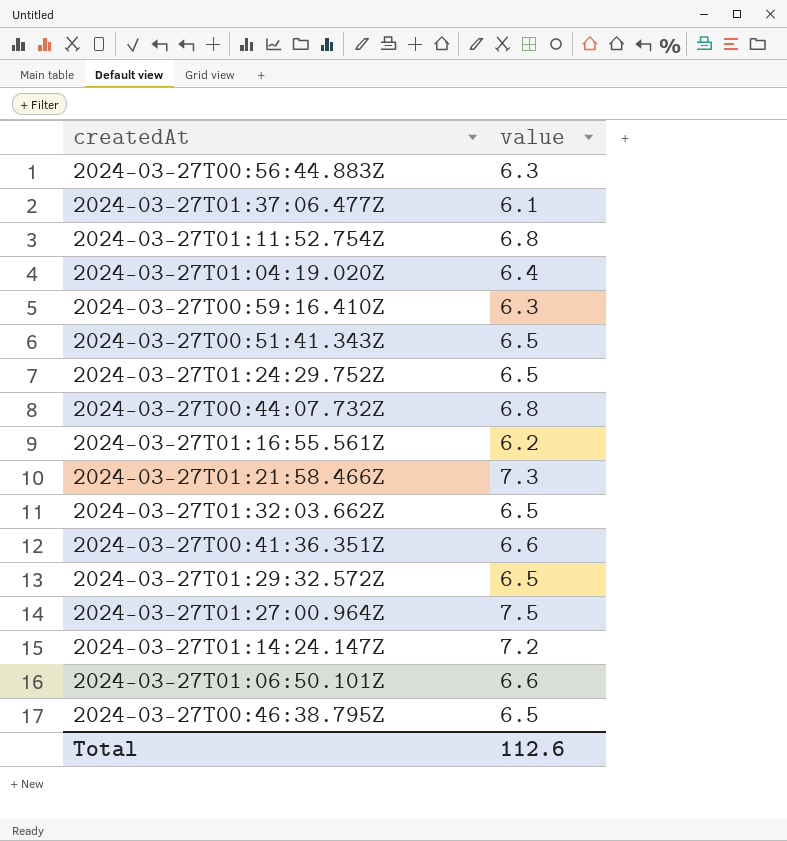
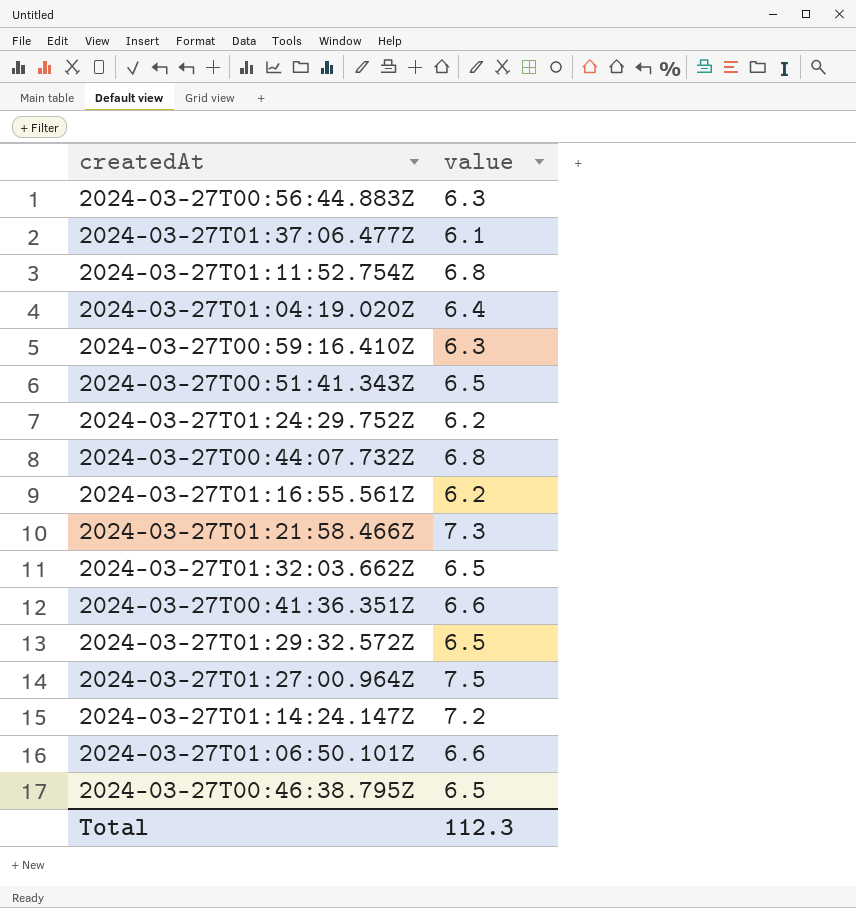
2024-03-27T01:24:29.752Z | value: 6.5 -> 6.2
Total | value: 112.6 -> 112.3

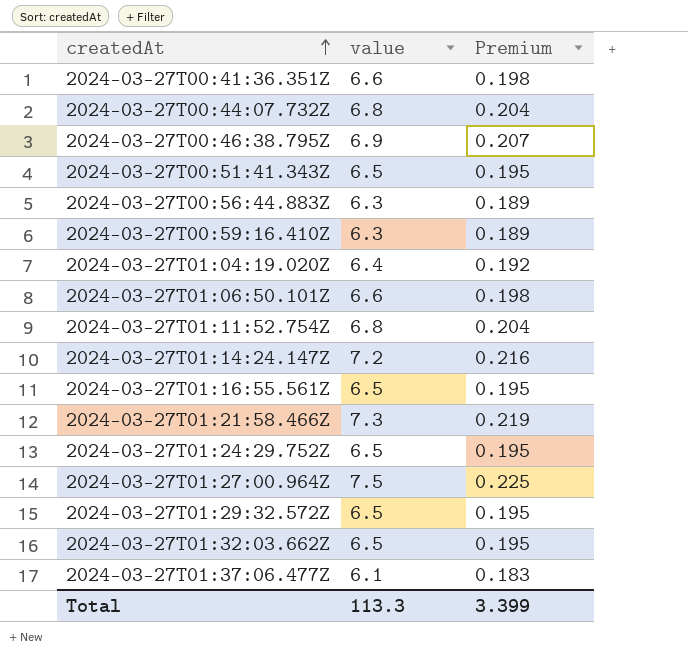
row order: none -> createdAt ascending
column Premium | formula: none -> [value] * 0.03
2024-03-27T00:46:38.795Z | value: 6.5 -> 6.9
2024-03-27T01:16:55.561Z | value: 6.2 -> 6.5
2024-03-27T01:24:29.752Z | value: 6.2 -> 6.5
Total | value: 112.3 -> 113.3

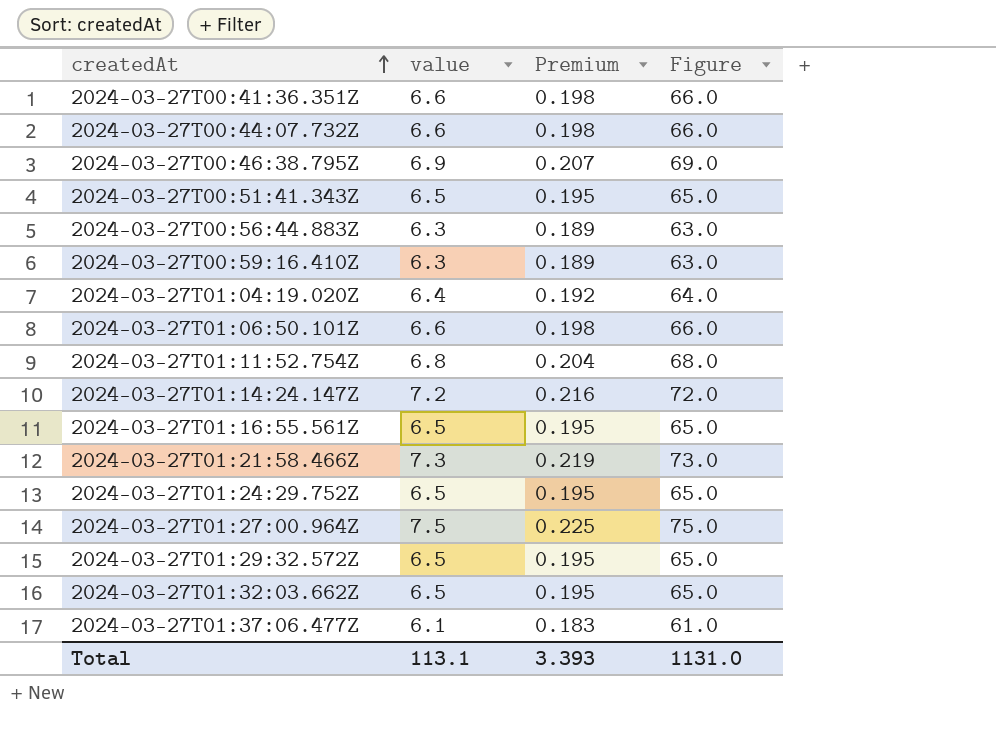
column Figure | formula: none -> [value] * 10
2024-03-27T00:44:07.732Z | value: 6.8 -> 6.6
2024-03-27T00:44:07.732Z | Premium: 0.204 -> 0.198
Total | value: 113.3 -> 113.1
Total | Premium: 3.399 -> 3.393

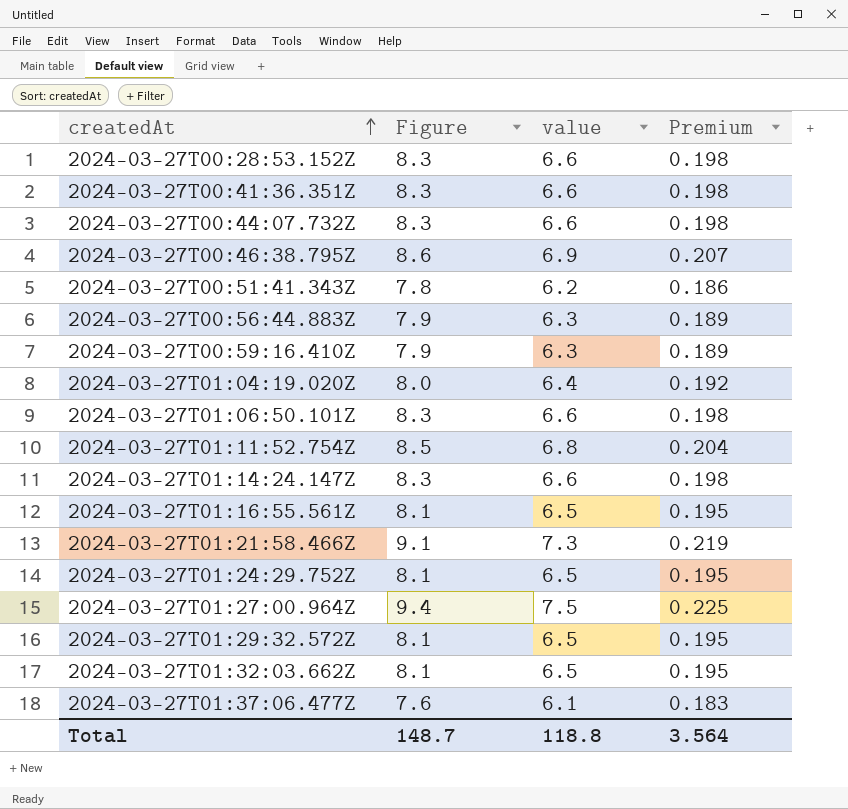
column Figure | formula: [value] * 10 -> [value] * 1.25
column Figure | position: 4 -> 2
row 2024-03-27T00:28:53.152Z: none -> 8.3 | 6.6 | 0.198
2024-03-27T00:51:41.343Z | value: 6.5 -> 6.2
2024-03-27T00:51:41.343Z | Premium: 0.195 -> 0.186
2024-03-27T01:14:24.147Z | value: 7.2 -> 6.6
2024-03-27T01:14:24.147Z | Premium: 0.216 -> 0.198
Total | Figure: 1131.0 -> 148.7
Total | value: 113.1 -> 118.8
Total | Premium: 3.393 -> 3.564

